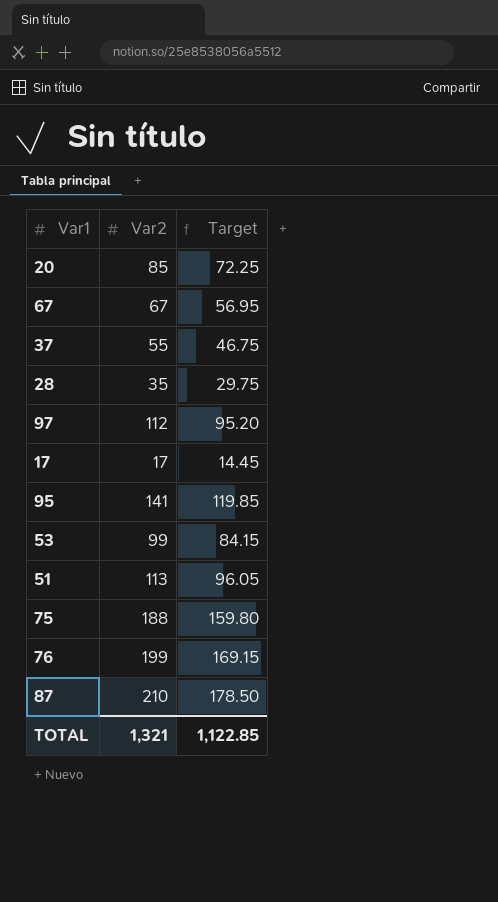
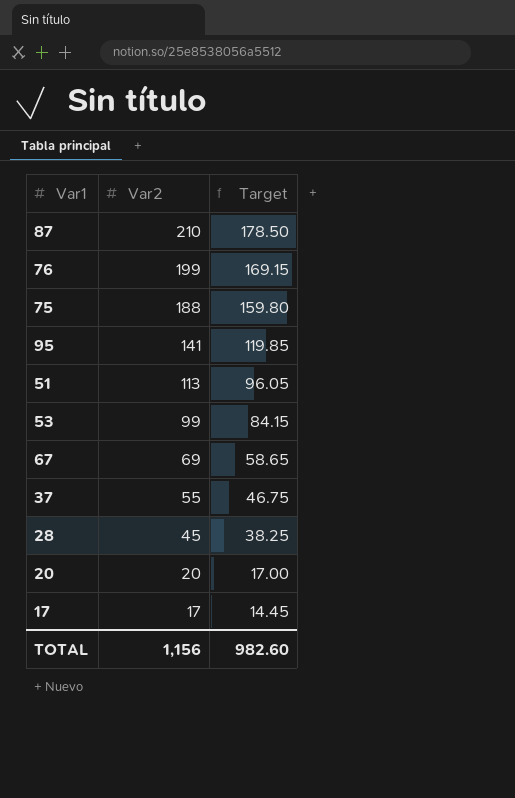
row order: none -> Var2 descending
row 97: 112 | 95.20 -> none
67 | Var2: 67 -> 69
67 | Target: 56.95 -> 58.65
28 | Var2: 35 -> 45
28 | Target: 29.75 -> 38.25
20 | Var2: 85 -> 20
20 | Target: 72.25 -> 17.00
TOTAL | Var2: 1,321 -> 1,156
TOTAL | Target: 1,122.85 -> 982.60

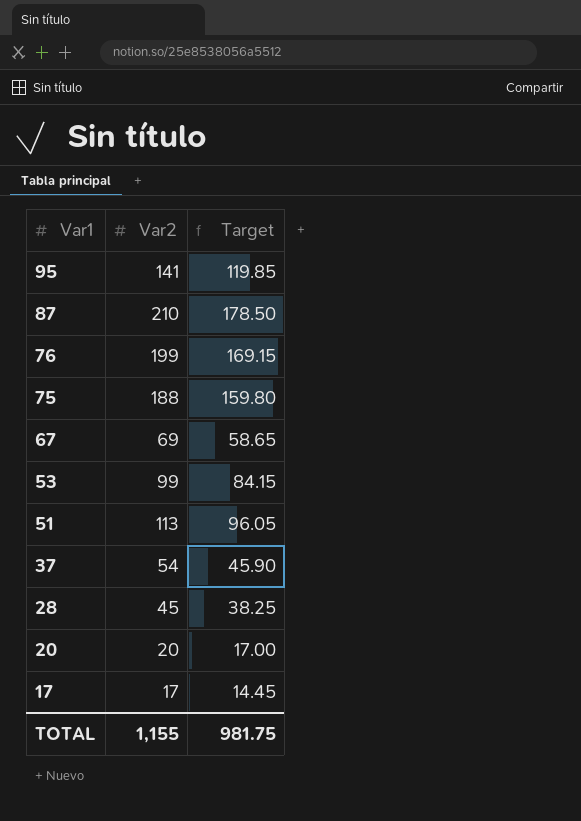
row order: Var2 descending -> Var1 descending
37 | Var2: 55 -> 54
37 | Target: 46.75 -> 45.90
TOTAL | Var2: 1,156 -> 1,155
TOTAL | Target: 982.60 -> 981.75

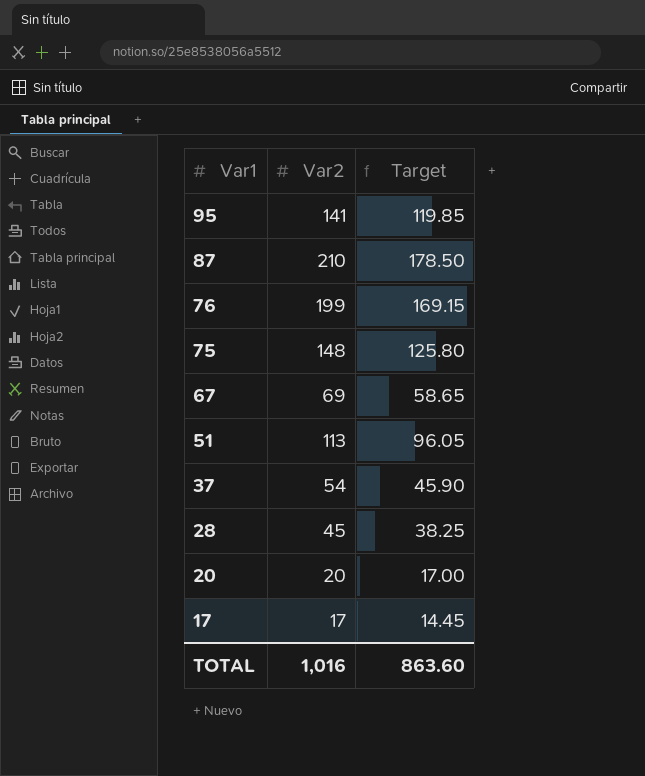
row 53: 99 | 84.15 -> none
75 | Var2: 188 -> 148
75 | Target: 159.80 -> 125.80
TOTAL | Var2: 1,155 -> 1,016
TOTAL | Target: 981.75 -> 863.60

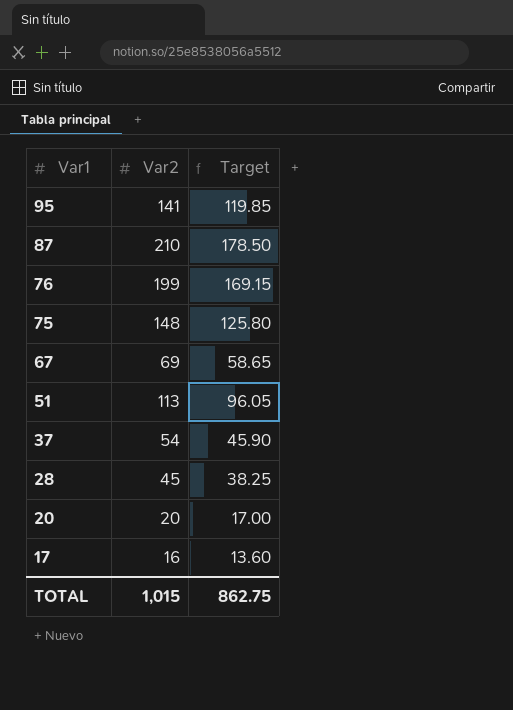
17 | Var2: 17 -> 16
17 | Target: 14.45 -> 13.60
TOTAL | Var2: 1,016 -> 1,015
TOTAL | Target: 863.60 -> 862.75

